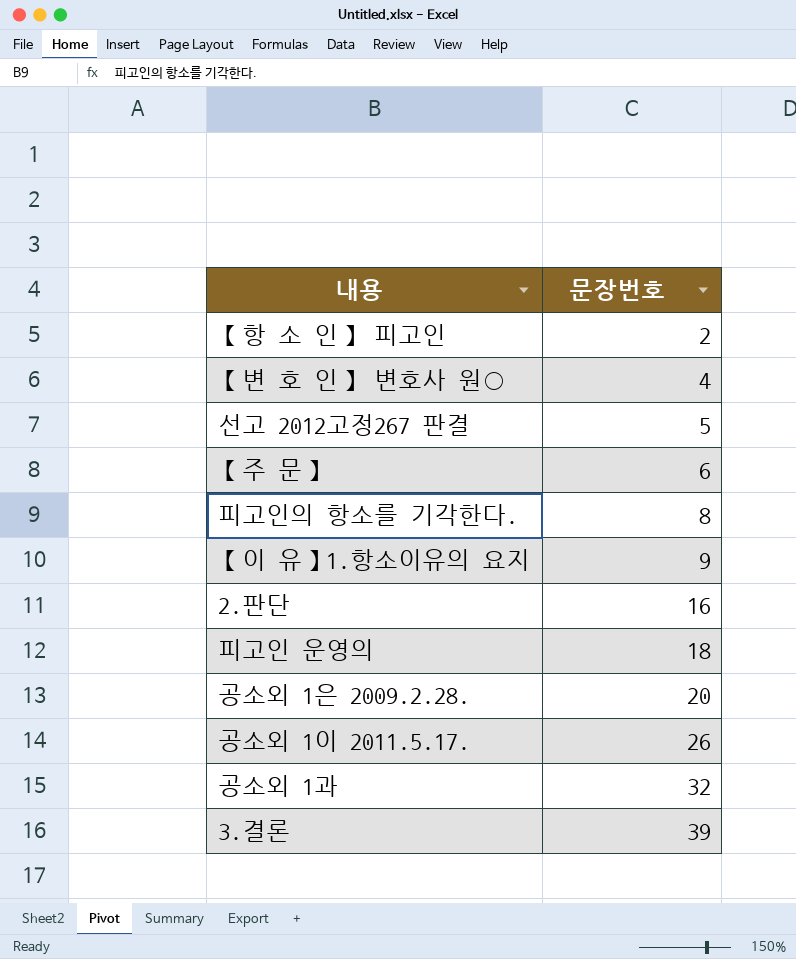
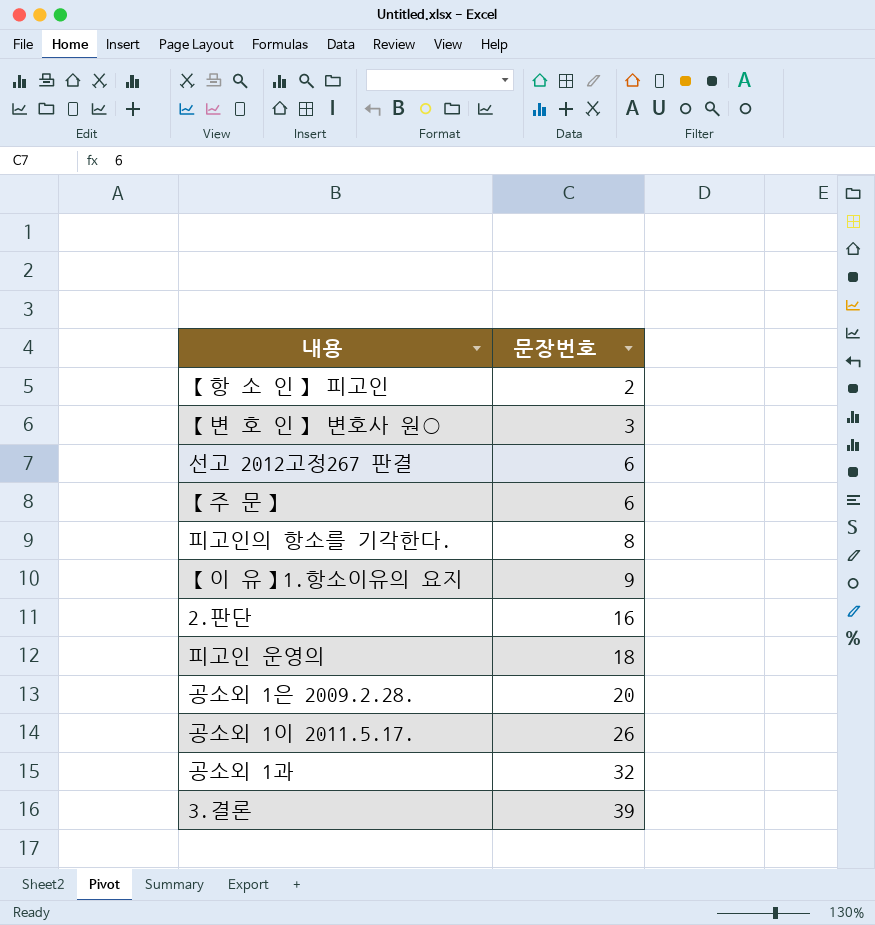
【변 호 인】 변호사 원○ | 문장번호: 4 -> 3
선고 2012고정267 판결 | 문장번호: 5 -> 6

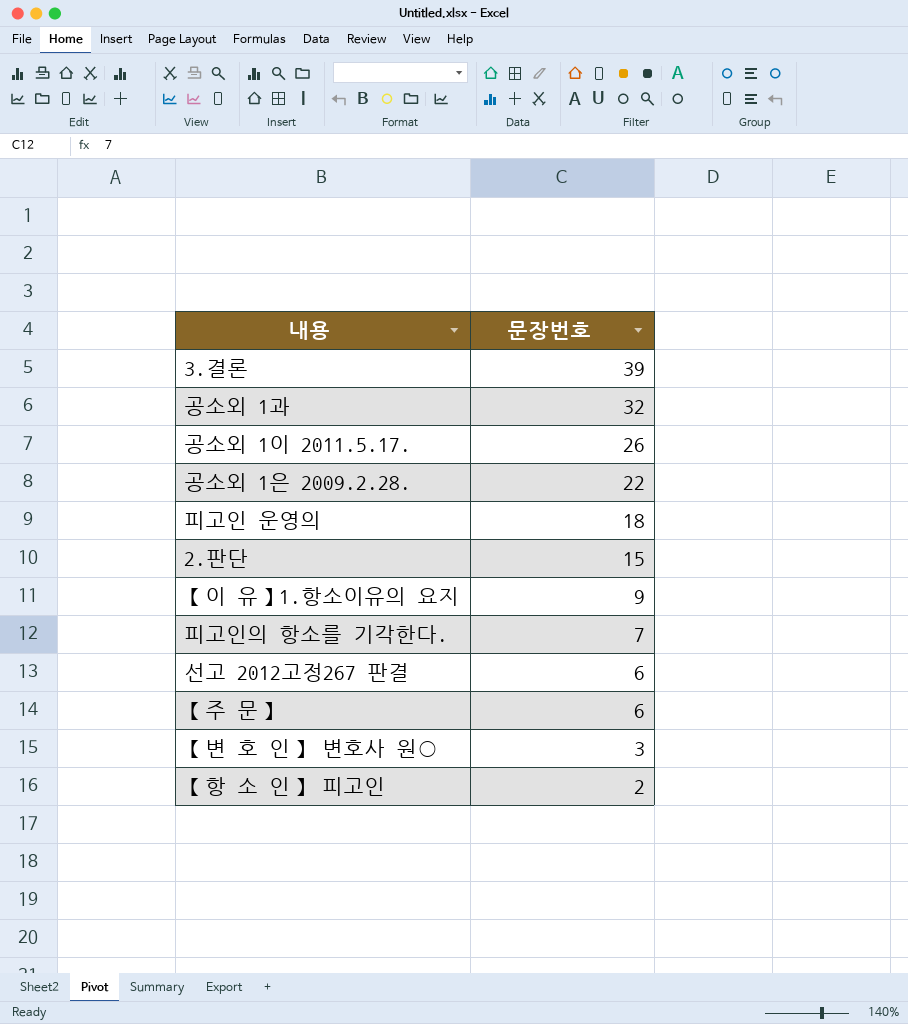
row order: 문장번호 ascending -> 문장번호 descending
공소외 1은 2009.2.28. | 문장번호: 20 -> 22
2.판단 | 문장번호: 16 -> 15
피고인의 항소를 기각한다. | 문장번호: 8 -> 7

